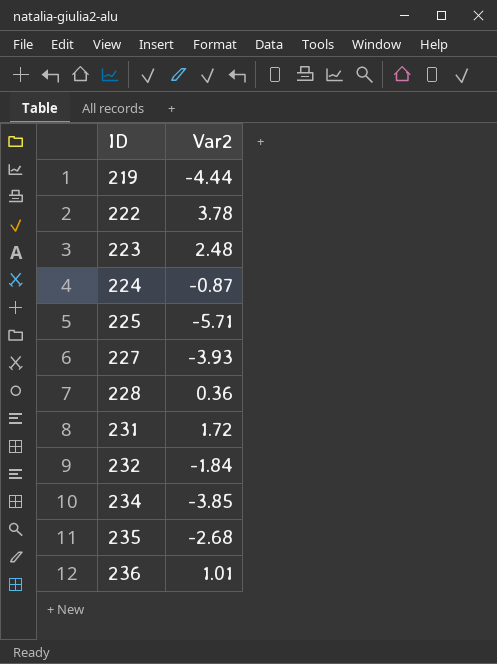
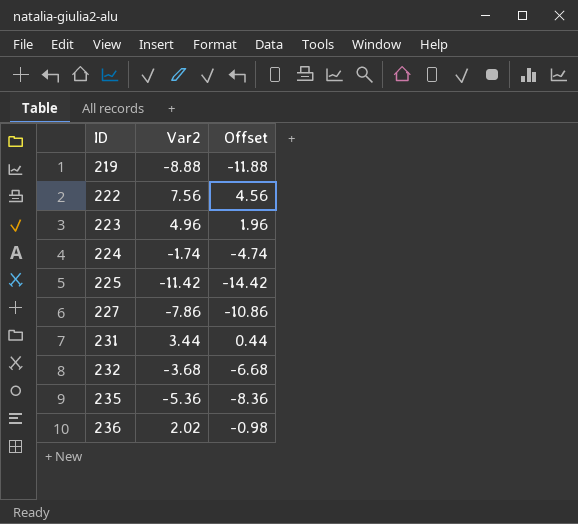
column Offset | formula: none -> [Var2] - 3
row 228: 0.36 -> none
row 234: -3.85 -> none
219 | Var2: -4.44 -> -8.88
222 | Var2: 3.78 -> 7.56
223 | Var2: 2.48 -> 4.96
224 | Var2: -0.87 -> -1.74
225 | Var2: -5.71 -> -11.42
227 | Var2: -3.93 -> -7.86
231 | Var2: 1.72 -> 3.44
232 | Var2: -1.84 -> -3.68
235 | Var2: -2.68 -> -5.36
236 | Var2: 1.01 -> 2.02

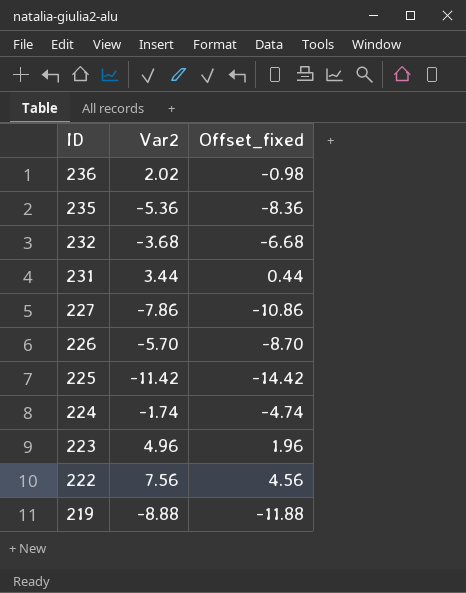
row order: ID ascending -> ID descending
column name: Offset -> Offset_fixed
row 226: none -> -5.70 | -8.70

